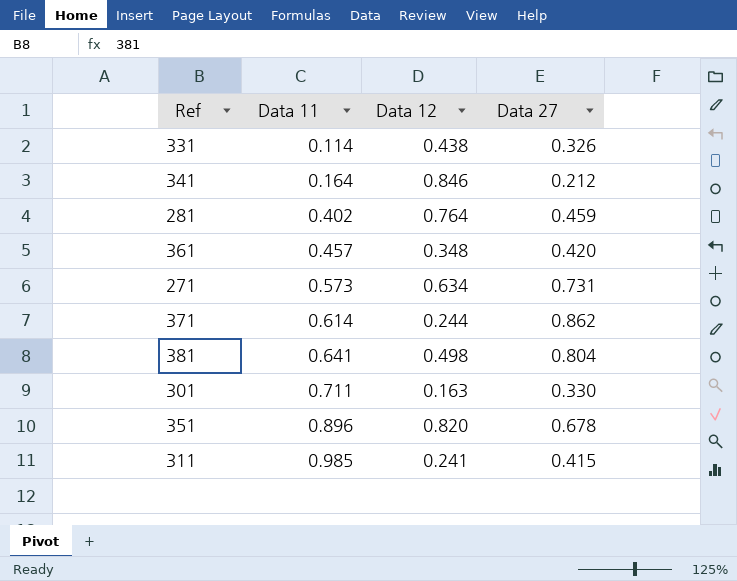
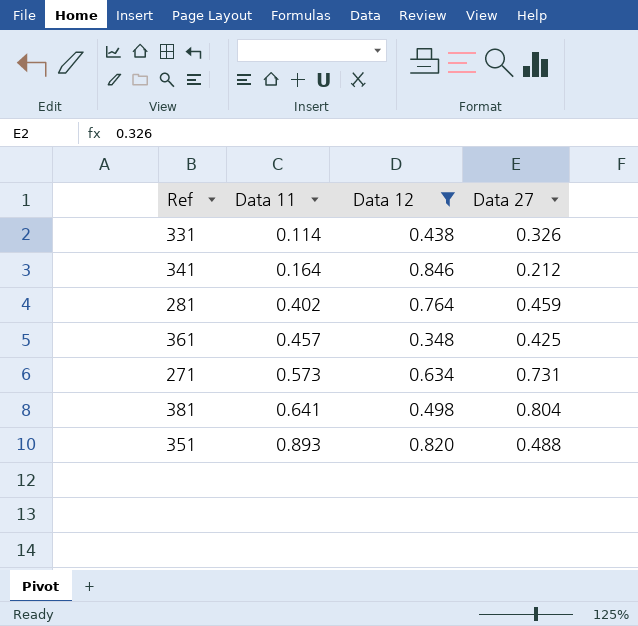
filter: none -> Data 12 >= 0.348
361 | Data 27: 0.420 -> 0.425
351 | Data 11: 0.896 -> 0.893
351 | Data 27: 0.678 -> 0.488

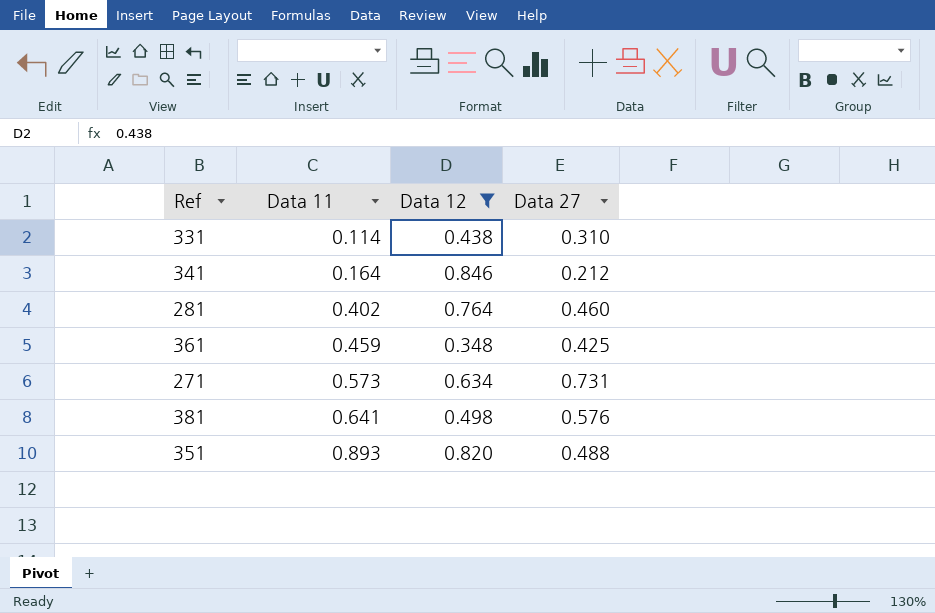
331 | Data 27: 0.326 -> 0.310
281 | Data 27: 0.459 -> 0.460
361 | Data 11: 0.457 -> 0.459
381 | Data 27: 0.804 -> 0.576

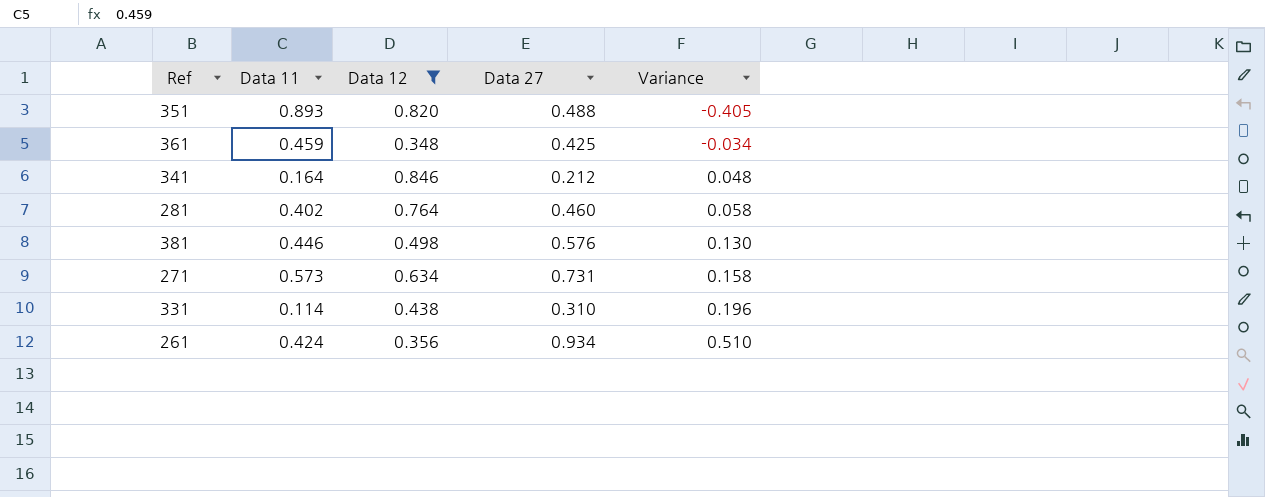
row order: Data 11 ascending -> Variance ascending
column Variance | formula: none -> [Data 27] - [Data 11]
381 | Data 11: 0.641 -> 0.446
row 261: none -> 0.424 | 0.356 | 0.934 | 0.510

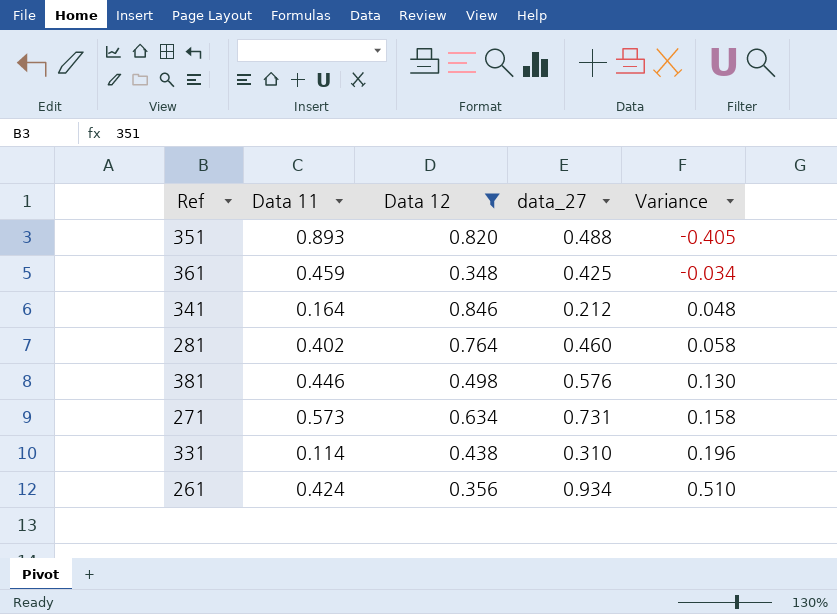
column name: Data 27 -> data_27

